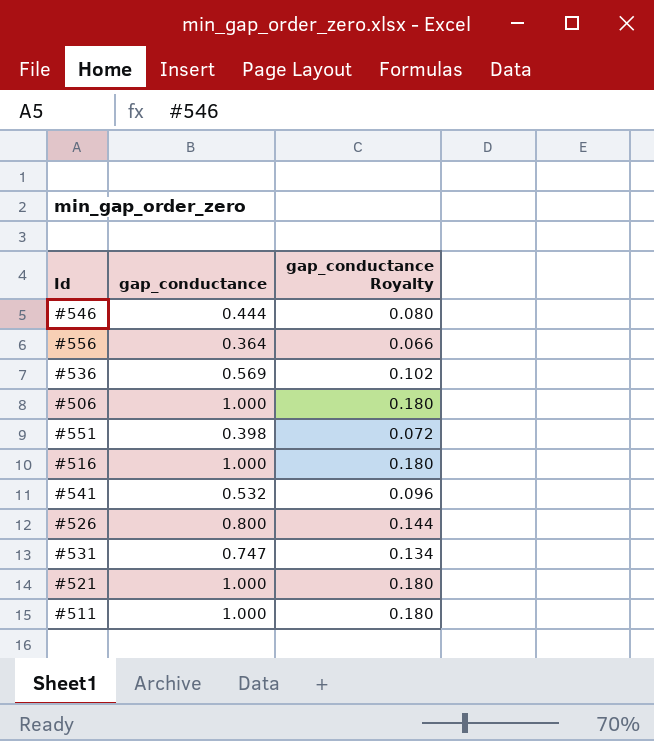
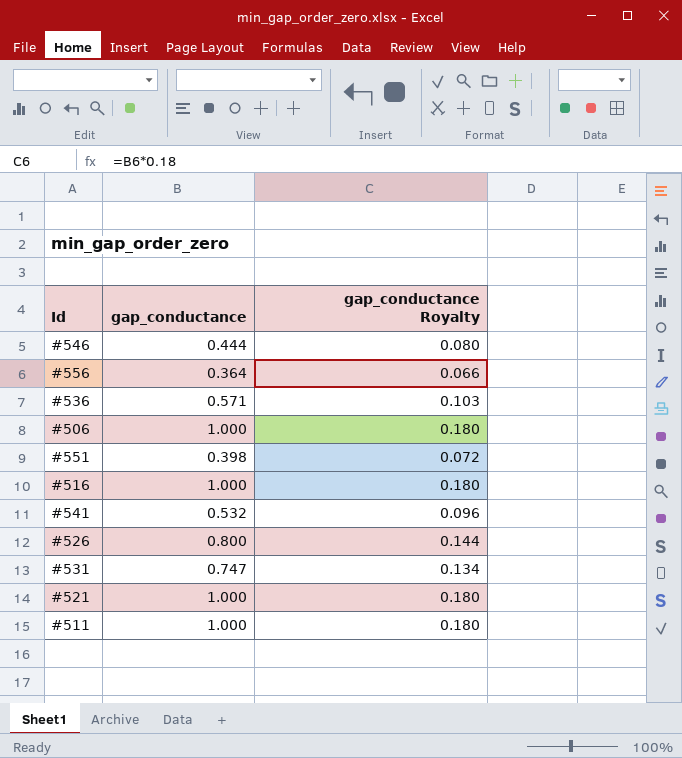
#536 | gap_conductance: 0.569 -> 0.571
#536 | gap_conductance Royalty: 0.102 -> 0.103

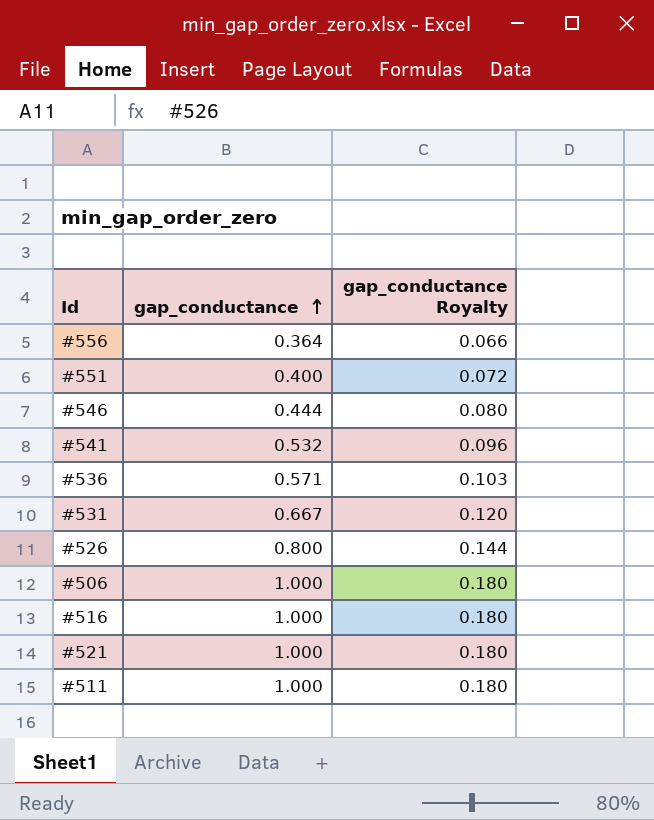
row order: none -> gap_conductance ascending
#551 | gap_conductance: 0.398 -> 0.400
#531 | gap_conductance: 0.747 -> 0.667
#531 | gap_conductance Royalty: 0.134 -> 0.120

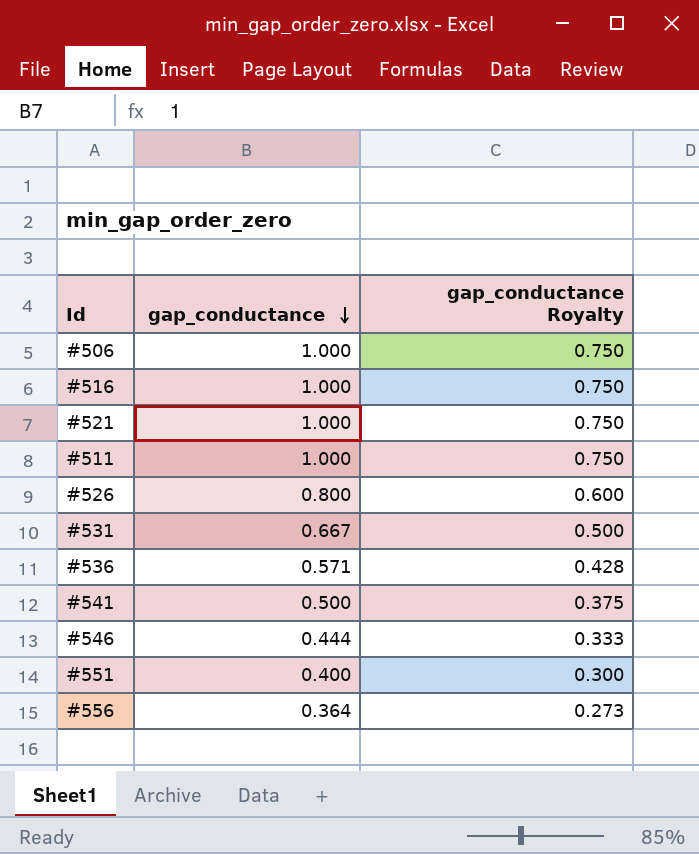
row order: gap_conductance ascending -> gap_conductance descending
column gap_conductance Royalty | formula: [gap_conductance] * 0.18 -> [gap_conductance] * 0.75
#541 | gap_conductance: 0.532 -> 0.500

